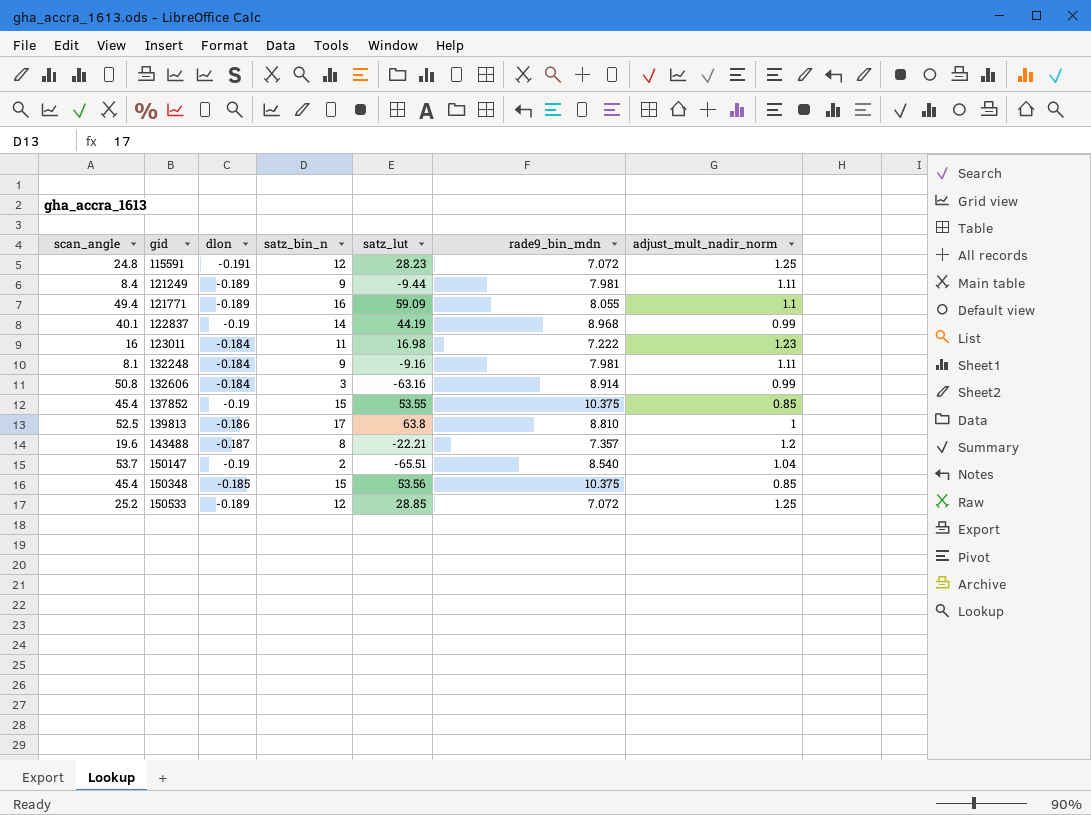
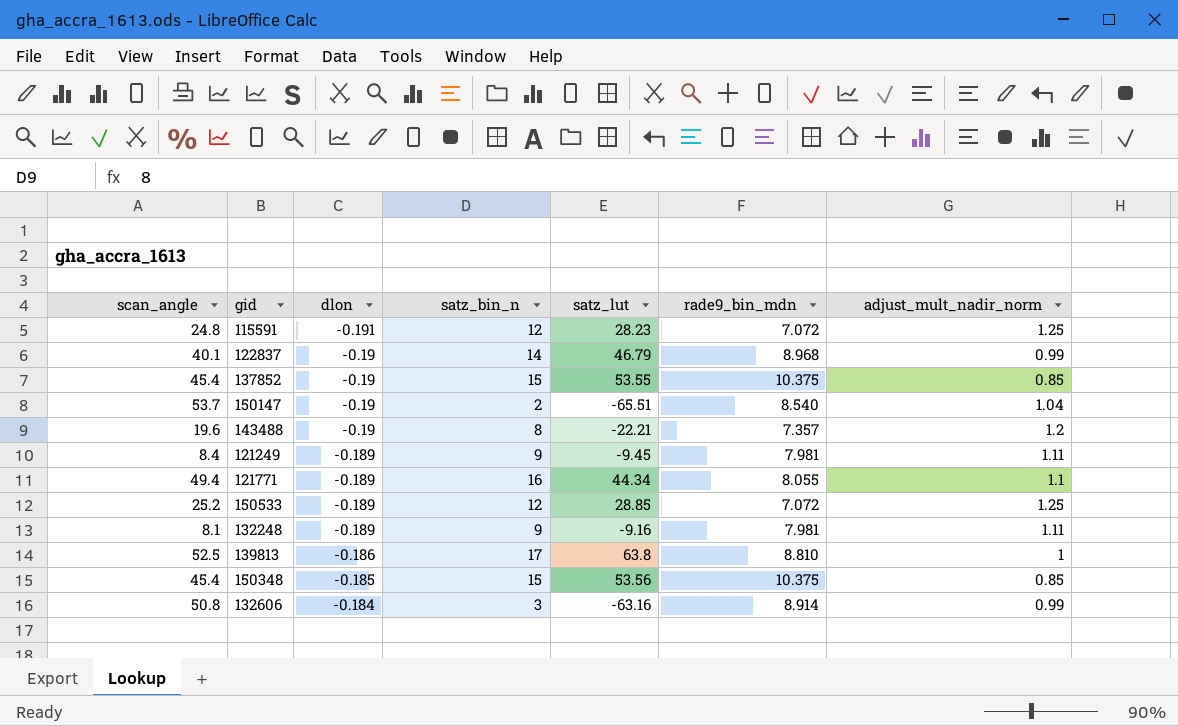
row order: gid ascending -> dlon ascending
row 123011: 16 | -0.184 | 11 | 16.98 | 7.222 | 1.23 -> none
122837 | satz_lut: 44.19 -> 46.79
143488 | dlon: -0.187 -> -0.19
121249 | satz_lut: -9.44 -> -9.45
121771 | satz_lut: 59.09 -> 44.34
132248 | dlon: -0.184 -> -0.189

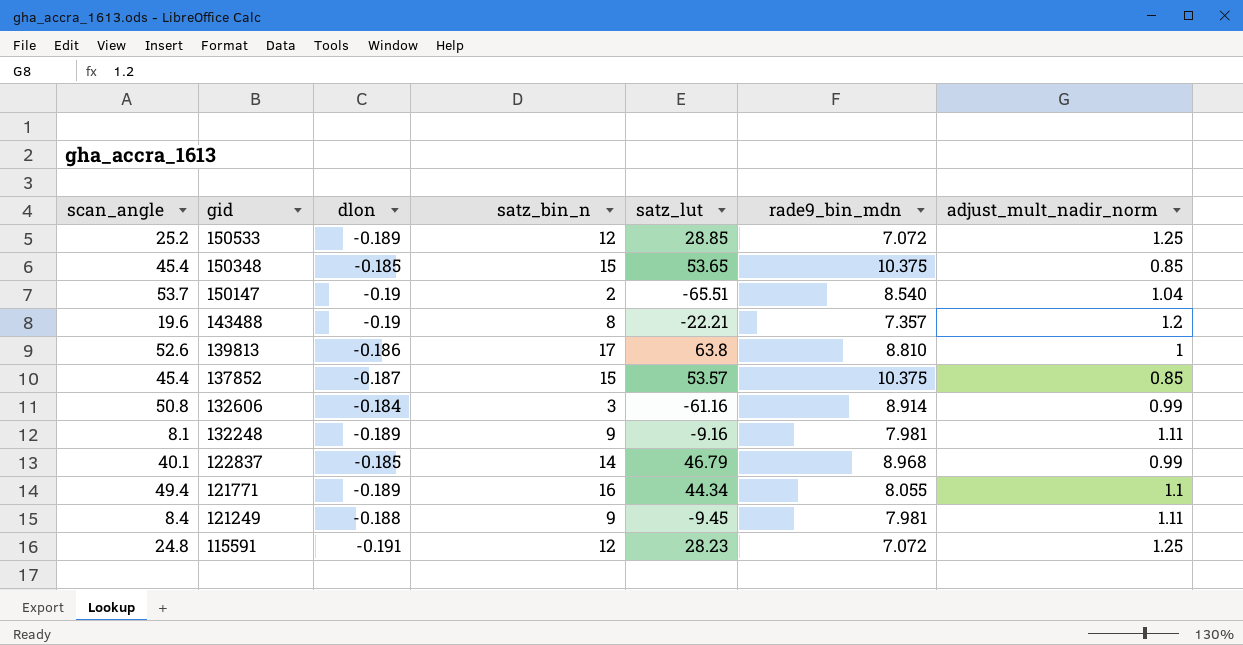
row order: dlon ascending -> gid descending
150348 | satz_lut: 53.56 -> 53.65
139813 | scan_angle: 52.5 -> 52.6
137852 | dlon: -0.19 -> -0.187
137852 | satz_lut: 53.55 -> 53.57
132606 | satz_lut: -63.16 -> -61.16
122837 | dlon: -0.19 -> -0.185
121249 | dlon: -0.189 -> -0.188

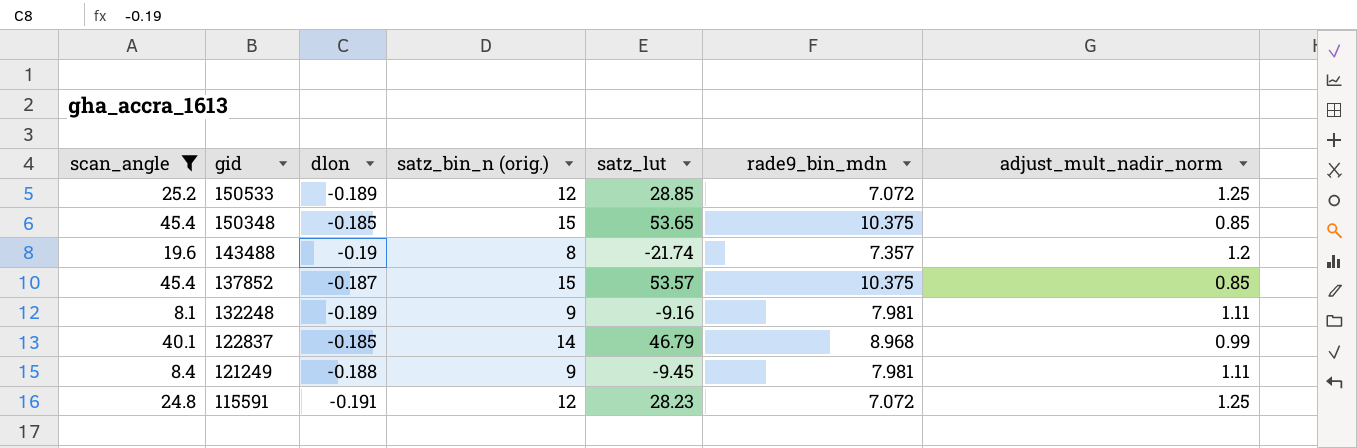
filter: none -> scan_angle <= 45.4
column name: satz_bin_n -> satz_bin_n (orig.)
143488 | satz_lut: -22.21 -> -21.74

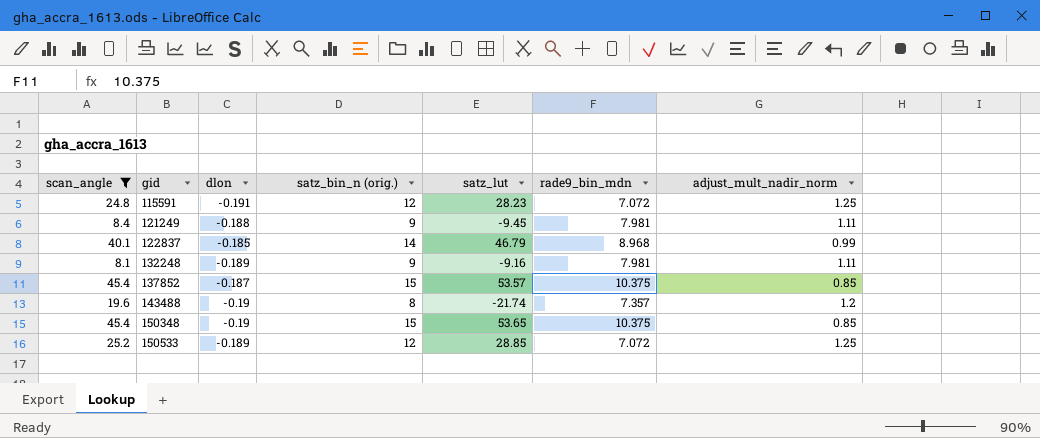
row order: gid descending -> gid ascending
150348 | dlon: -0.185 -> -0.19

